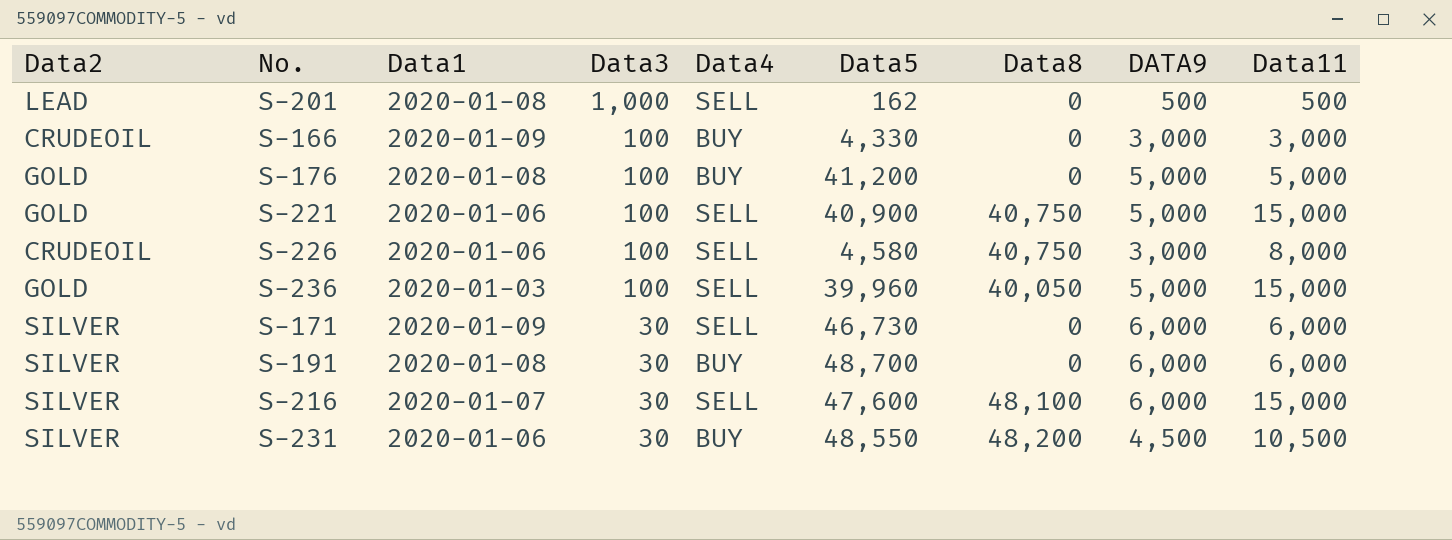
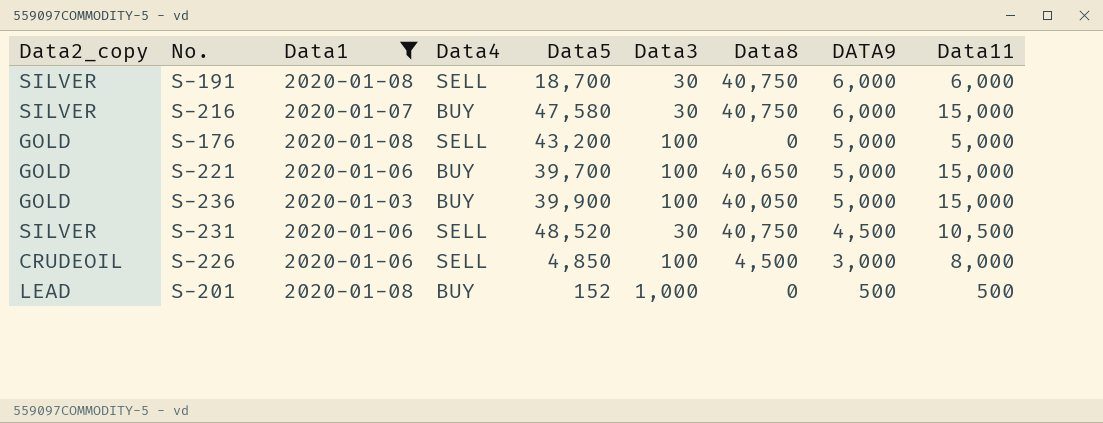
filter: none -> Data1 != 2020-01-09
row order: Data3 descending -> DATA9 descending
column name: Data2 -> Data2_copy
column Data3 | position: 4 -> 6
S-191 | Data4: BUY -> SELL
S-191 | Data5: 48,700 -> 18,700
S-191 | Data8: 0 -> 40,750
S-216 | Data4: SELL -> BUY
S-216 | Data5: 47,600 -> 47,580
S-216 | Data8: 48,100 -> 40,750
S-176 | Data4: BUY -> SELL
S-176 | Data5: 41,200 -> 43,200
S-221 | Data4: SELL -> BUY
S-221 | Data5: 40,900 -> 39,700
S-221 | Data8: 40,750 -> 40,650
S-236 | Data4: SELL -> BUY
S-236 | Data5: 39,960 -> 39,900
S-231 | Data4: BUY -> SELL
S-231 | Data5: 48,550 -> 48,520
S-231 | Data8: 48,200 -> 40,750
S-226 | Data5: 4,580 -> 4,850
S-226 | Data8: 40,750 -> 4,500
S-201 | Data4: SELL -> BUY
S-201 | Data5: 162 -> 152

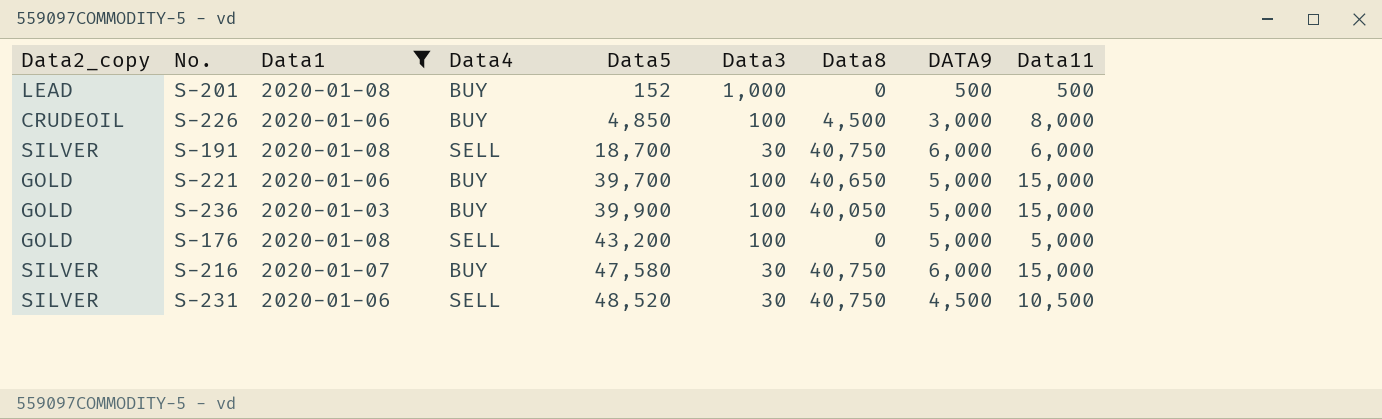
row order: DATA9 descending -> Data5 ascending
S-226 | Data4: SELL -> BUY

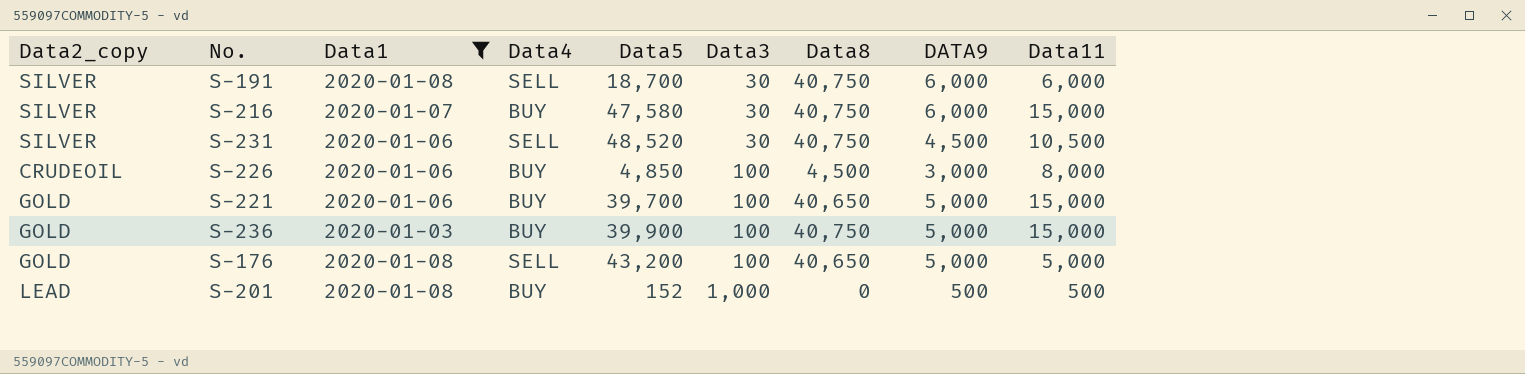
row order: Data5 ascending -> Data3 ascending
S-236 | Data8: 40,050 -> 40,750
S-176 | Data8: 0 -> 40,650

